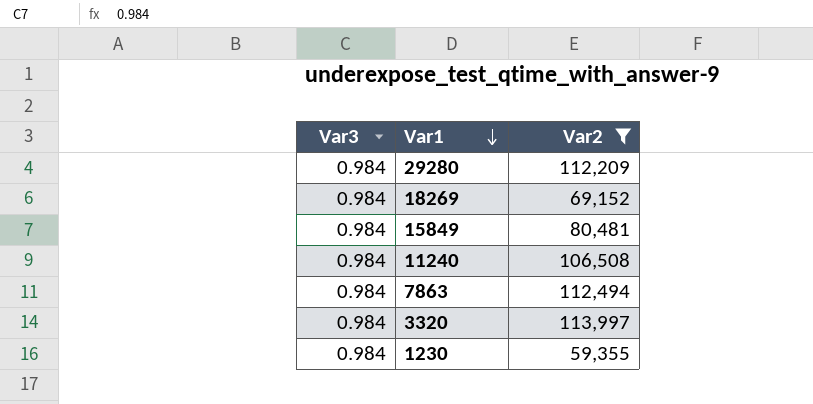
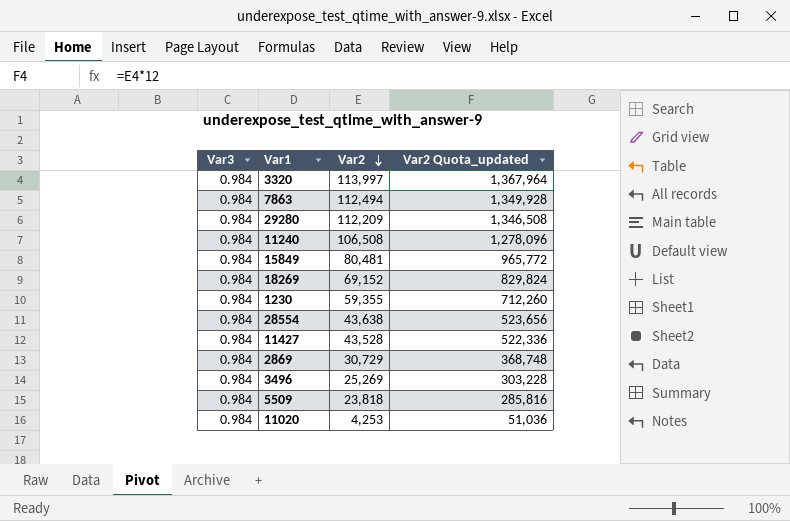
filter: Var2 >= 59,355 -> none
row order: Var1 descending -> Var2 descending
column Var2 Quota_updated | formula: none -> [Var2] * 12

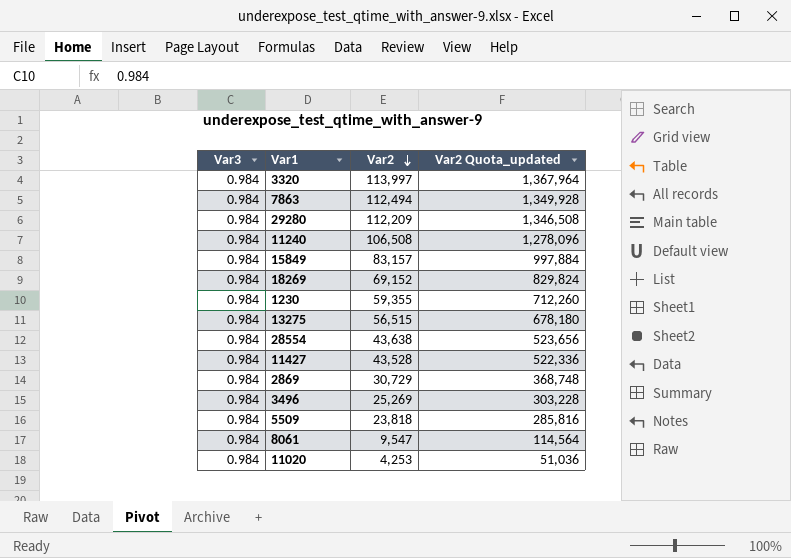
15849 | Var2: 80,481 -> 83,157
15849 | Var2 Quota_updated: 965,772 -> 997,884
row 13275: none -> 0.984 | 56,515 | 678,180
row 8061: none -> 0.984 | 9,547 | 114,564

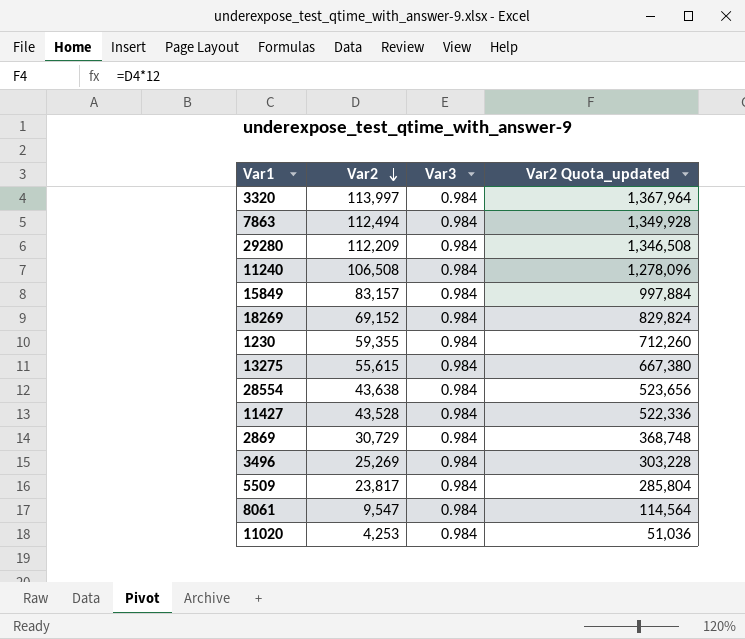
column Var3 | position: 1 -> 3
13275 | Var2: 56,515 -> 55,615
13275 | Var2 Quota_updated: 678,180 -> 667,380
5509 | Var2: 23,818 -> 23,817
5509 | Var2 Quota_updated: 285,816 -> 285,804

